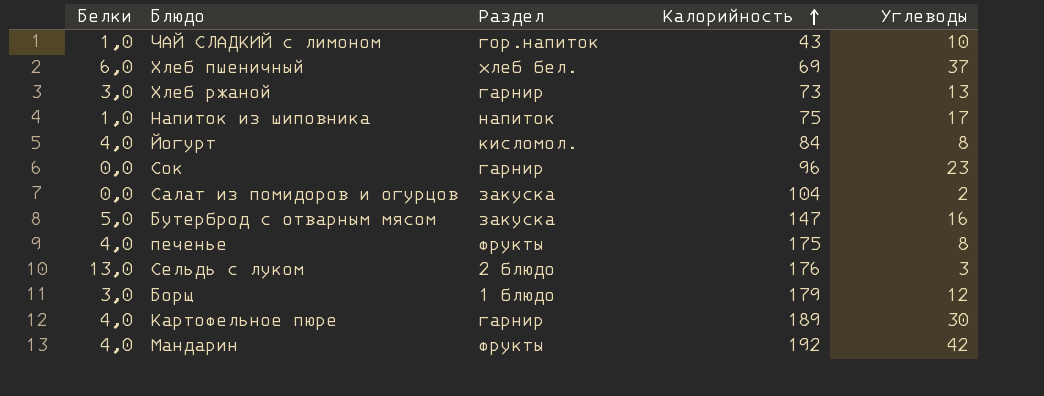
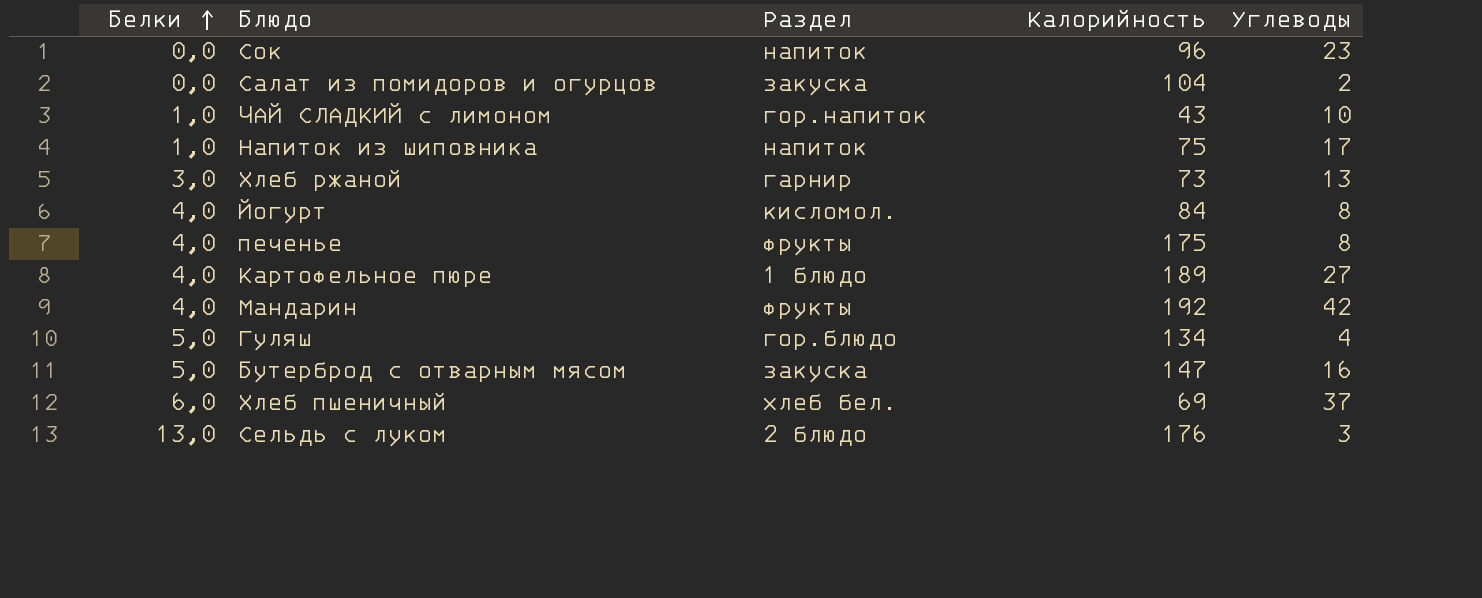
row order: Калорийность ascending -> Белки ascending
row Борщ: 3,0 | 1 блюдо | 179 | 12 -> none
Сок | Раздел: гарнир -> напиток
Картофельное пюре | Раздел: гарнир -> 1 блюдо
Картофельное пюре | Углеводы: 30 -> 27
row Гуляш: none -> 5,0 | гор.блюдо | 134 | 4

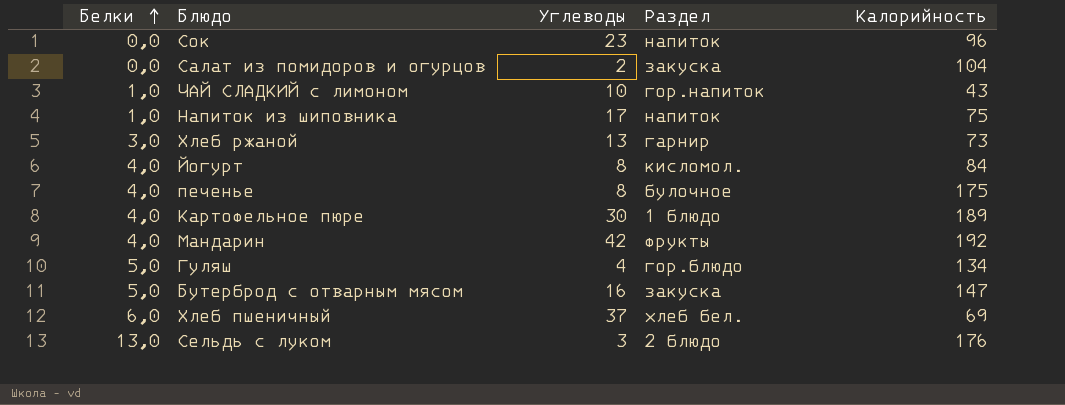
column Углеводы | position: 5 -> 3
печенье | Раздел: фрукты -> булочное
Картофельное пюре | Углеводы: 27 -> 30

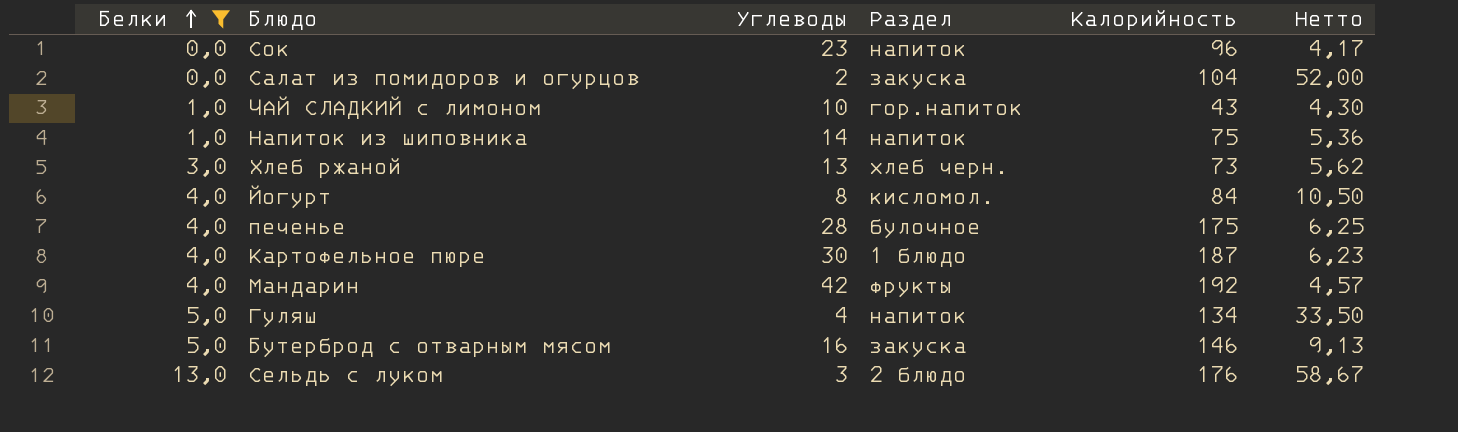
filter: none -> Белки != 6,0
column Нетто | formula: none -> [Калорийность] / [Углеводы]
Напиток из шиповника | Углеводы: 17 -> 14
Хлеб ржаной | Раздел: гарнир -> хлеб черн.
печенье | Углеводы: 8 -> 28
Картофельное пюре | Калорийность: 189 -> 187
Гуляш | Раздел: гор.блюдо -> напиток
Бутерброд с отварным мясом | Калорийность: 147 -> 146

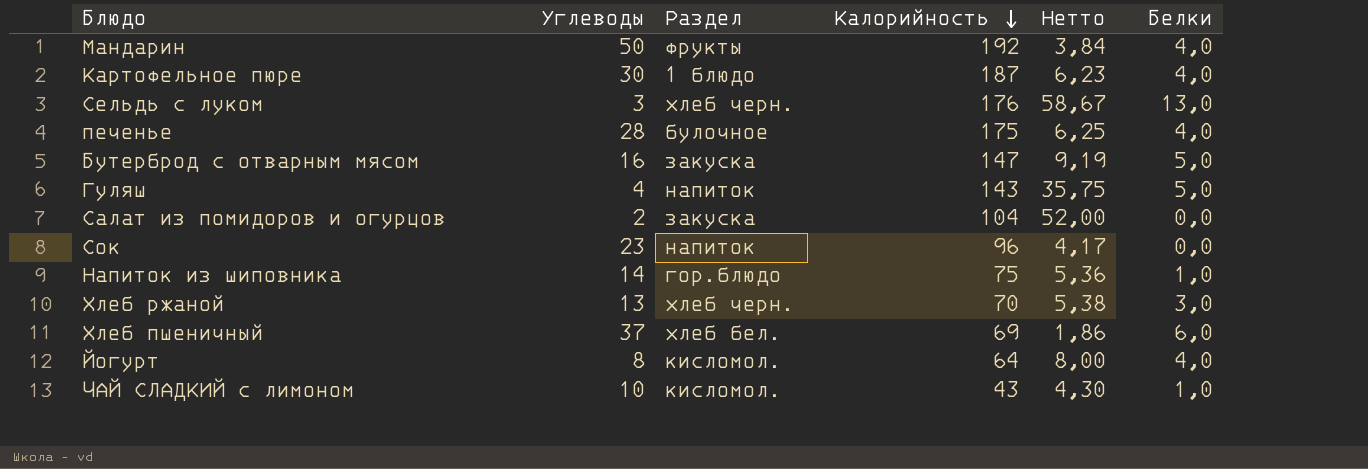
filter: Белки != 6,0 -> none
row order: Белки ascending -> Калорийность descending
column Белки | position: 1 -> 6
Мандарин | Углеводы: 42 -> 50
Мандарин | Нетто: 4,57 -> 3,84
Сельдь с луком | Раздел: 2 блюдо -> хлеб черн.
Бутерброд с отварным мясом | Калорийность: 146 -> 147
Бутерброд с отварным мясом | Нетто: 9,13 -> 9,19
Гуляш | Калорийность: 134 -> 143
Гуляш | Нетто: 33,50 -> 35,75
Напиток из шиповника | Раздел: напиток -> гор.блюдо
Хлеб ржаной | Калорийность: 73 -> 70
Хлеб ржаной | Нетто: 5,62 -> 5,38
Йогурт | Калорийность: 84 -> 64
Йогурт | Нетто: 10,50 -> 8,00
ЧАЙ СЛАДКИЙ с лимоном | Раздел: гор.напиток -> кисломол.

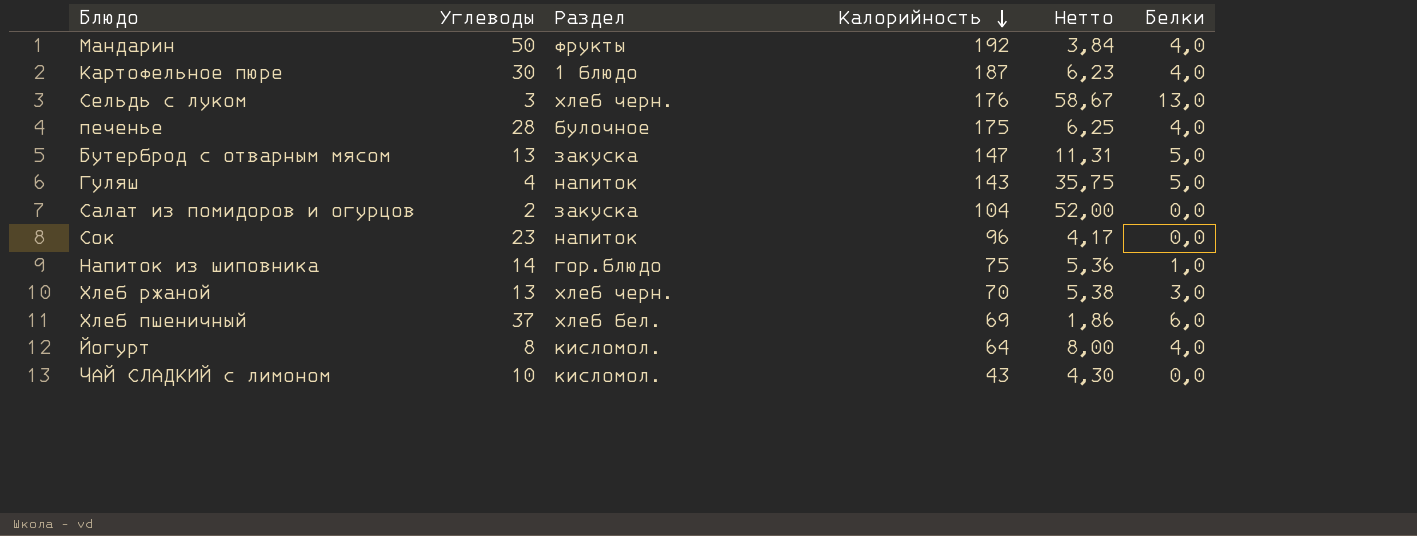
Бутерброд с отварным мясом | Углеводы: 16 -> 13
Бутерброд с отварным мясом | Нетто: 9,19 -> 11,31
ЧАЙ СЛАДКИЙ с лимоном | Белки: 1,0 -> 0,0

